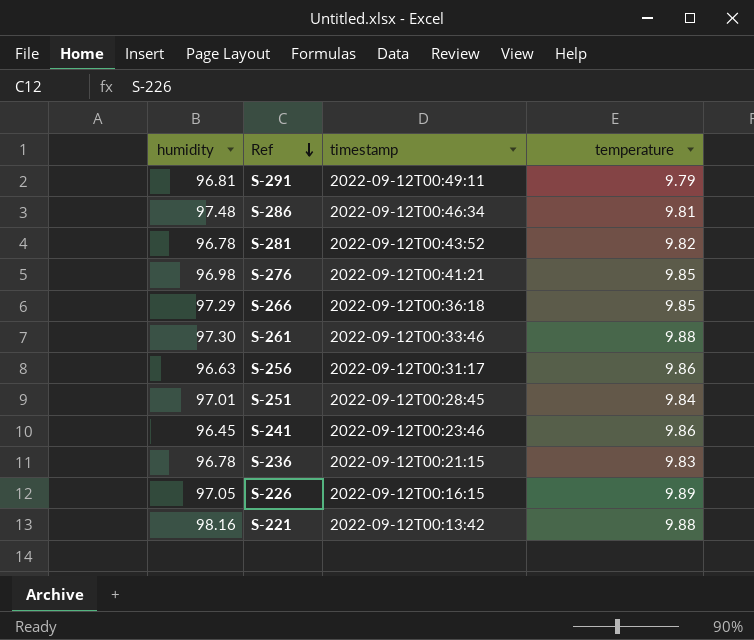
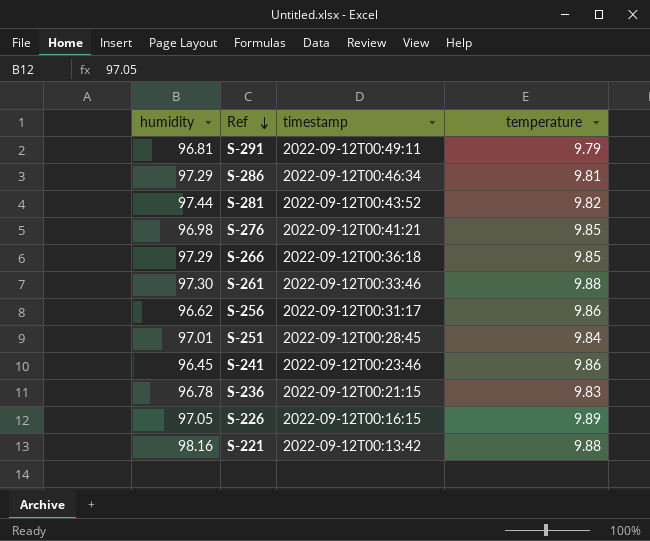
S-286 | humidity: 97.48 -> 97.29
S-281 | humidity: 96.78 -> 97.44
S-256 | humidity: 96.63 -> 96.62

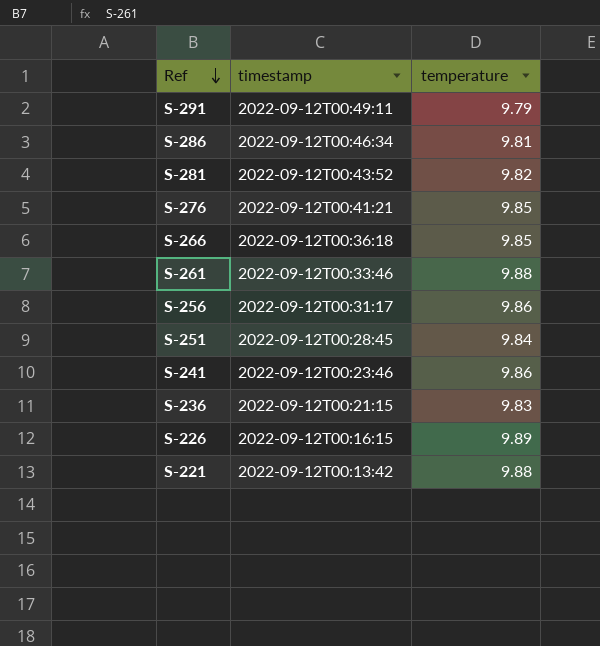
column humidity | position: 1 -> none

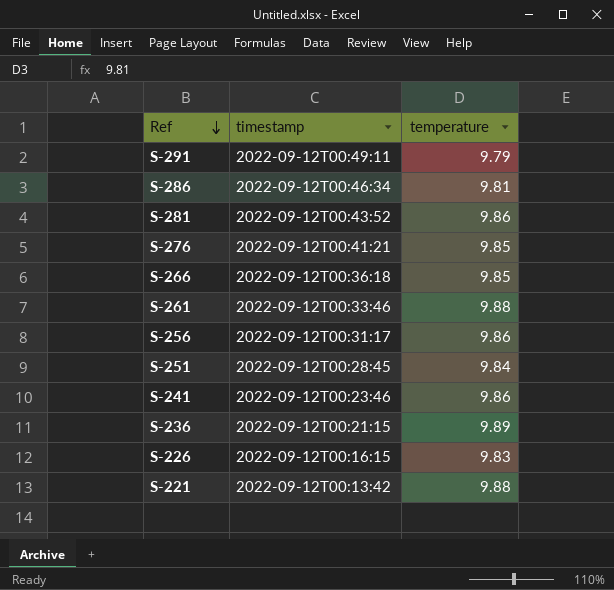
S-281 | temperature: 9.82 -> 9.86
S-236 | temperature: 9.83 -> 9.89
S-226 | temperature: 9.89 -> 9.83

